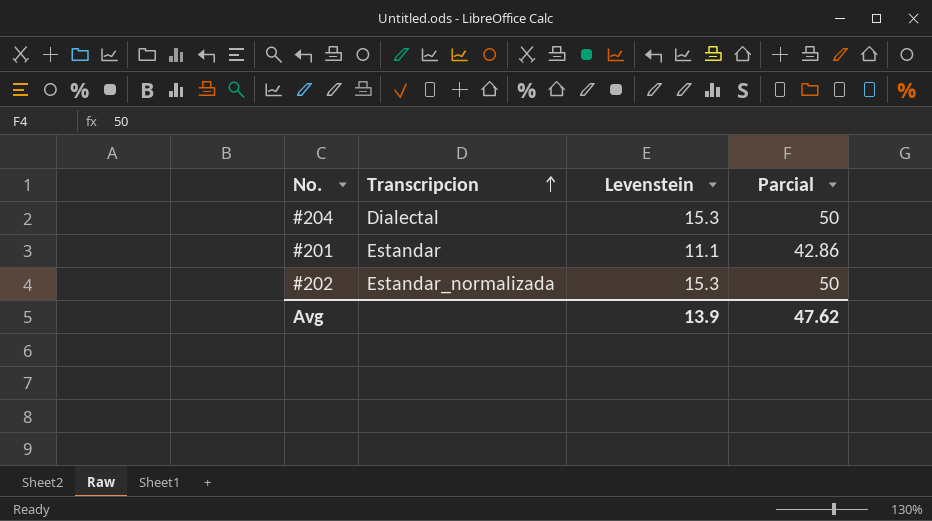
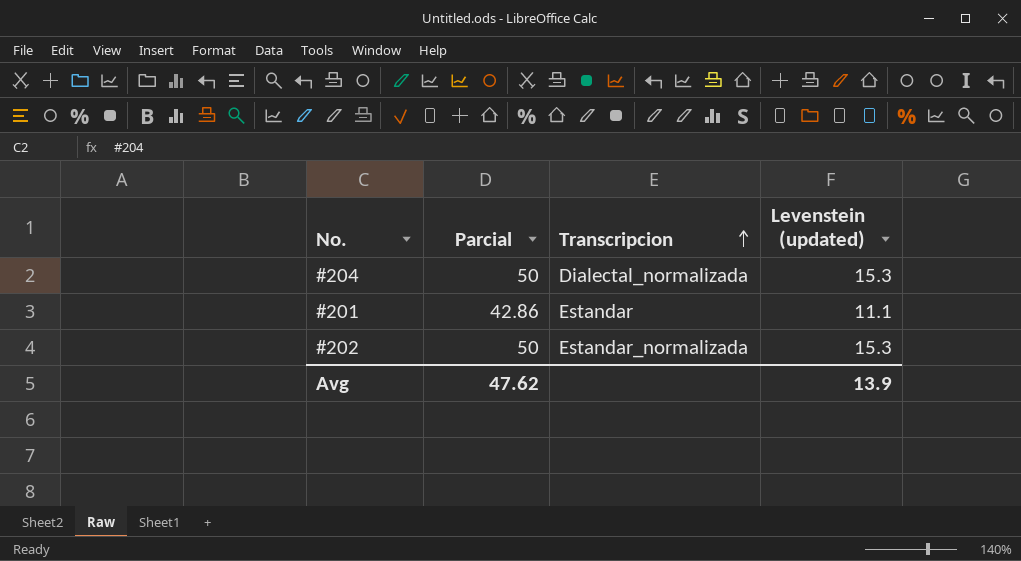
column Parcial | position: 4 -> 2
column name: Levenstein -> Levenstein (updated)
#204 | Transcripcion: Dialectal -> Dialectal_normalizada

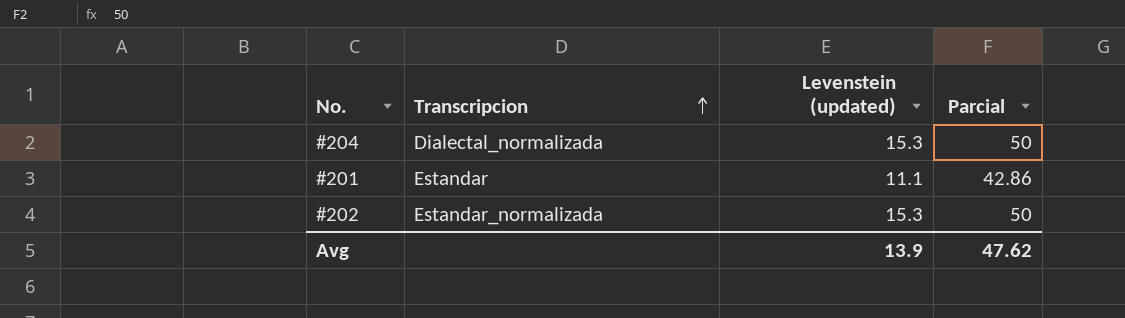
column Parcial | position: 2 -> 4

